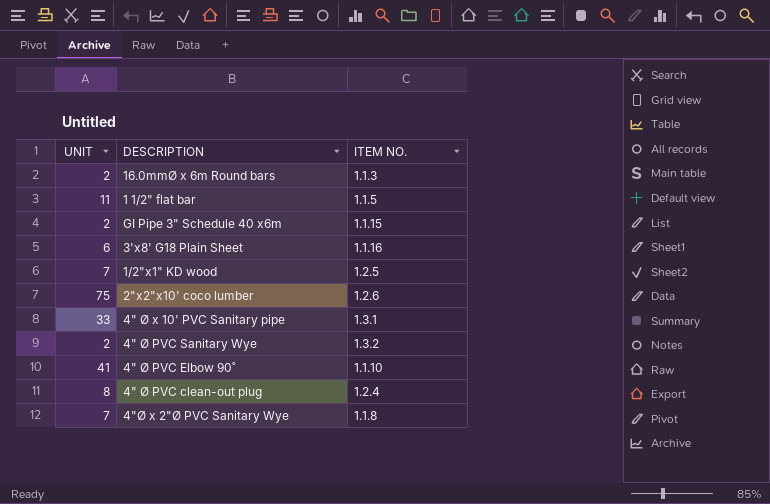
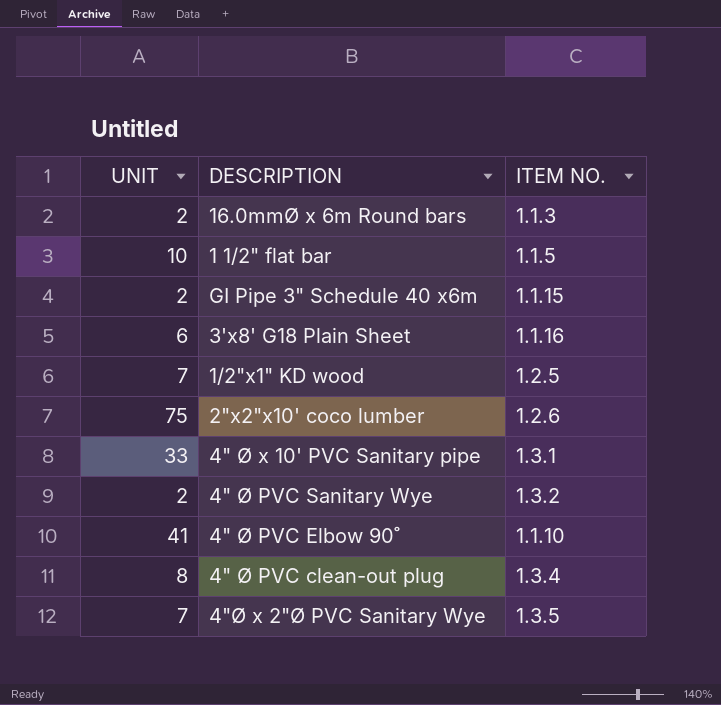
1 1/2" flat bar | UNIT: 11 -> 10
4" Ø PVC clean-out plug | ITEM NO.: 1.2.4 -> 1.3.4
4"Ø x 2"Ø PVC Sanitary Wye | ITEM NO.: 1.1.8 -> 1.3.5

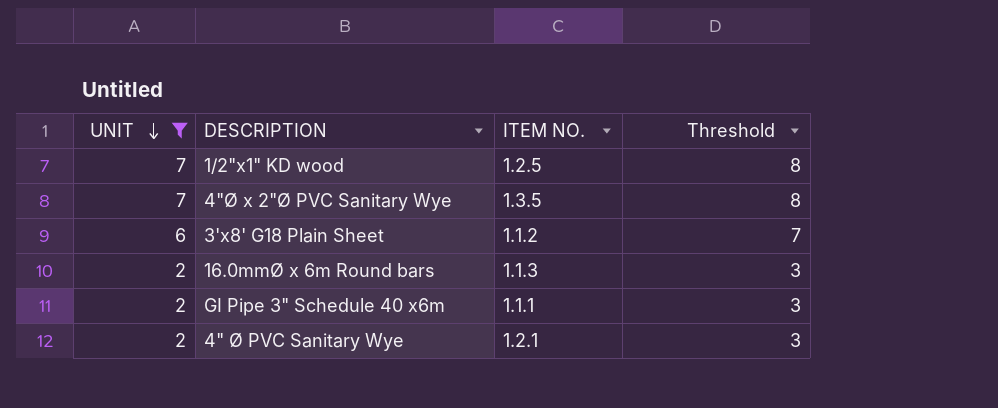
filter: none -> UNIT <= 7
row order: none -> UNIT descending
column Threshold | formula: none -> [UNIT] + 1
3'x8' G18 Plain Sheet | ITEM NO.: 1.1.16 -> 1.1.2
GI Pipe 3" Schedule 40 x6m | ITEM NO.: 1.1.15 -> 1.1.1
4" Ø PVC Sanitary Wye | ITEM NO.: 1.3.2 -> 1.2.1

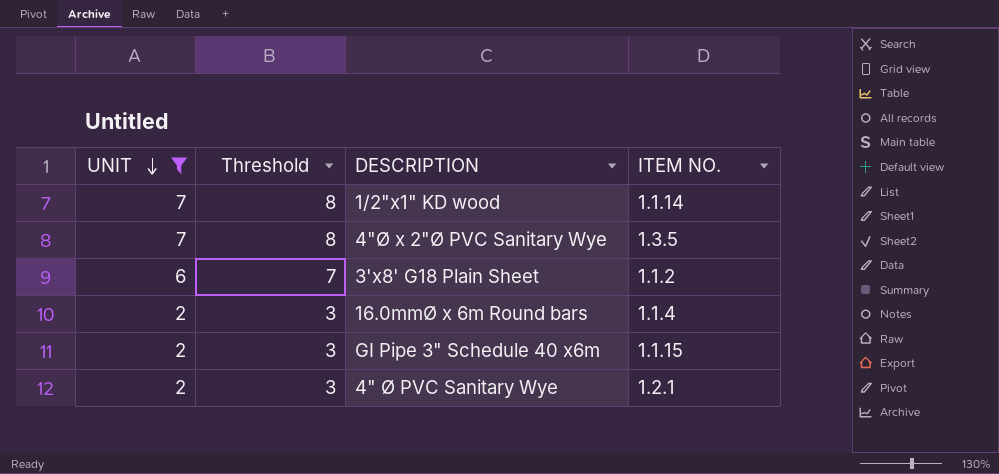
column Threshold | position: 4 -> 2
1/2"x1" KD wood | ITEM NO.: 1.2.5 -> 1.1.14
16.0mmØ x 6m Round bars | ITEM NO.: 1.1.3 -> 1.1.4
GI Pipe 3" Schedule 40 x6m | ITEM NO.: 1.1.1 -> 1.1.15

